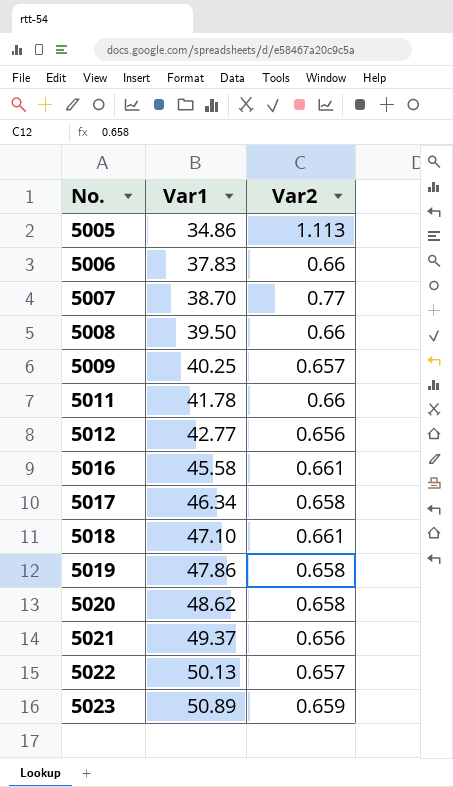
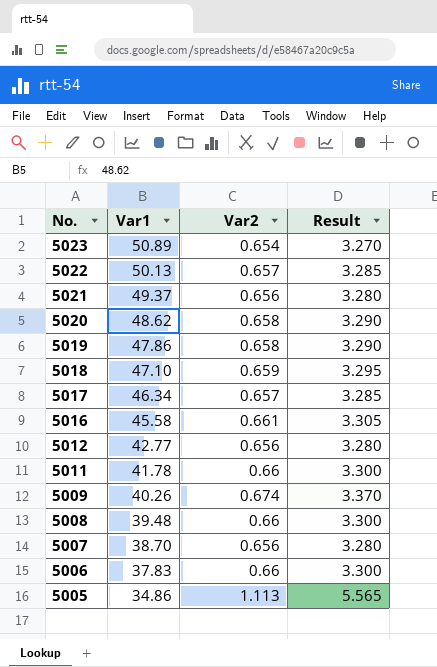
row order: No. ascending -> No. descending
column Result | formula: none -> [Var2] * 5
5023 | Var2: 0.659 -> 0.654
5018 | Var2: 0.661 -> 0.659
5017 | Var2: 0.658 -> 0.657
5009 | Var1: 40.25 -> 40.26
5009 | Var2: 0.657 -> 0.674
5008 | Var1: 39.50 -> 39.48
5007 | Var2: 0.77 -> 0.656

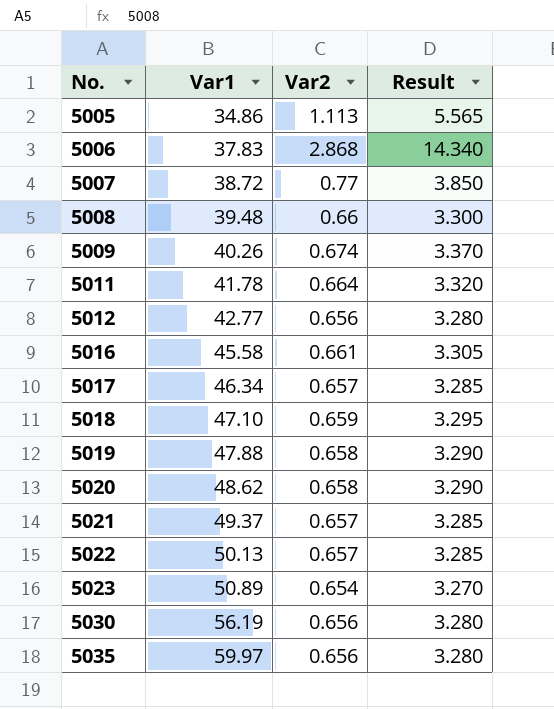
row order: No. descending -> No. ascending
5006 | Var2: 0.66 -> 2.868
5006 | Result: 3.300 -> 14.340
5007 | Var1: 38.70 -> 38.72
5007 | Var2: 0.656 -> 0.77
5007 | Result: 3.280 -> 3.850
5011 | Var2: 0.66 -> 0.664
5011 | Result: 3.300 -> 3.320
5019 | Var1: 47.86 -> 47.88
5021 | Var2: 0.656 -> 0.657
5021 | Result: 3.280 -> 3.285
row 5030: none -> 56.19 | 0.656 | 3.280
row 5035: none -> 59.97 | 0.656 | 3.280

